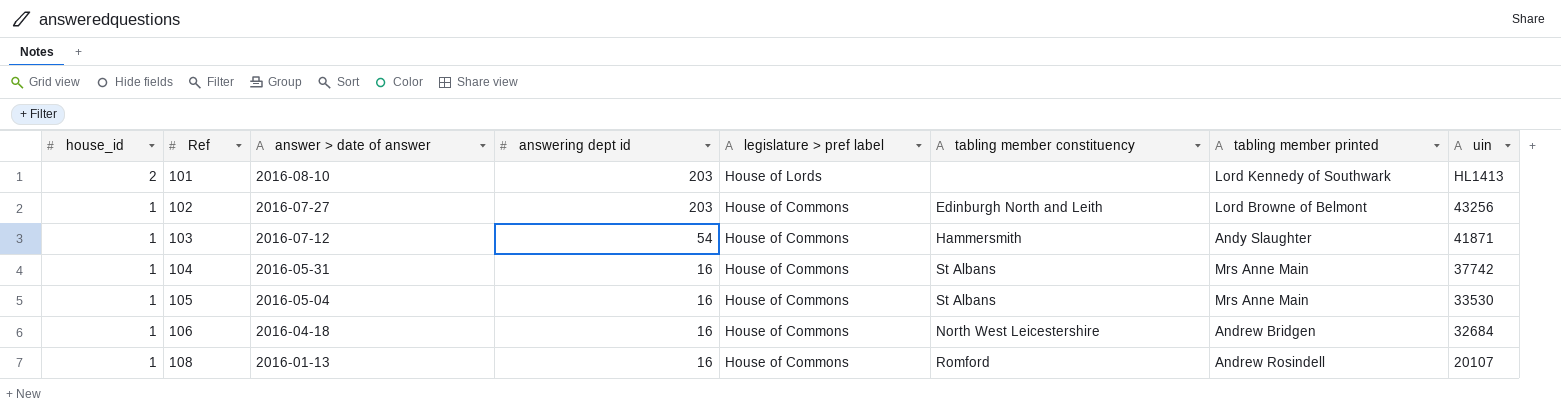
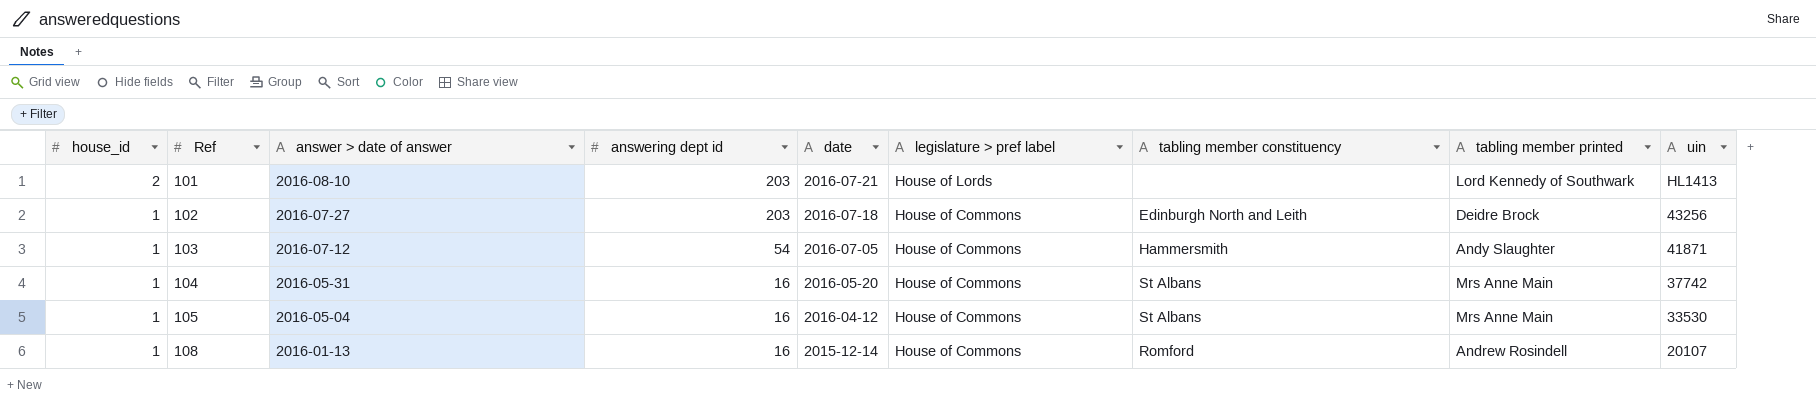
column date | position: none -> 5
row 106: 1 | 2016-04-18 | 16 | House of Commons | North West Leicestershire | Andrew Bridgen | 32684 -> none
102 | tabling member printed: Lord Browne of Belmont -> Deidre Brock

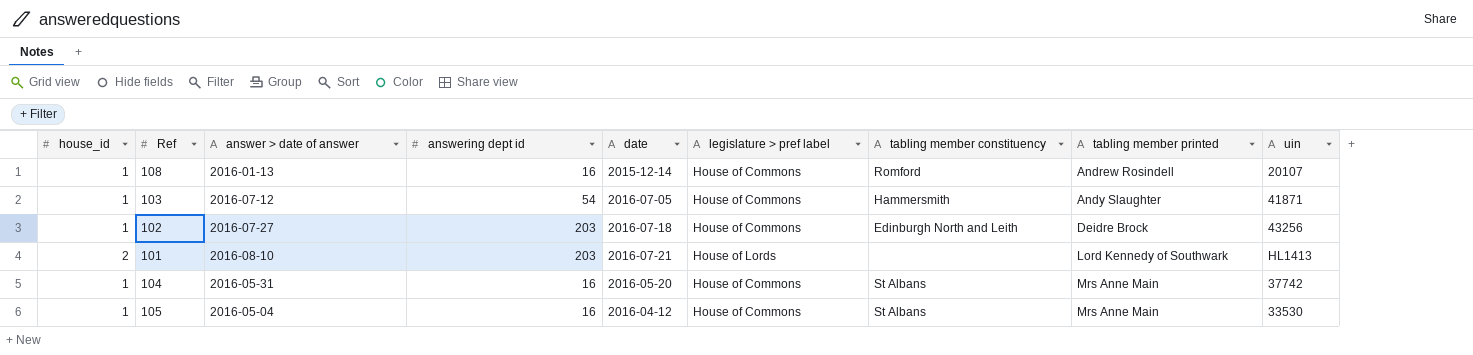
row order: house_id descending -> tabling member printed ascending

